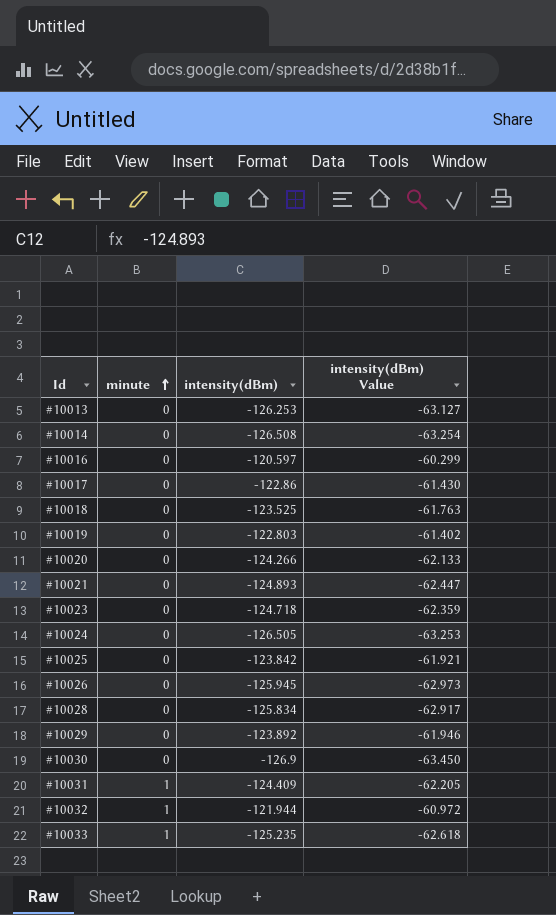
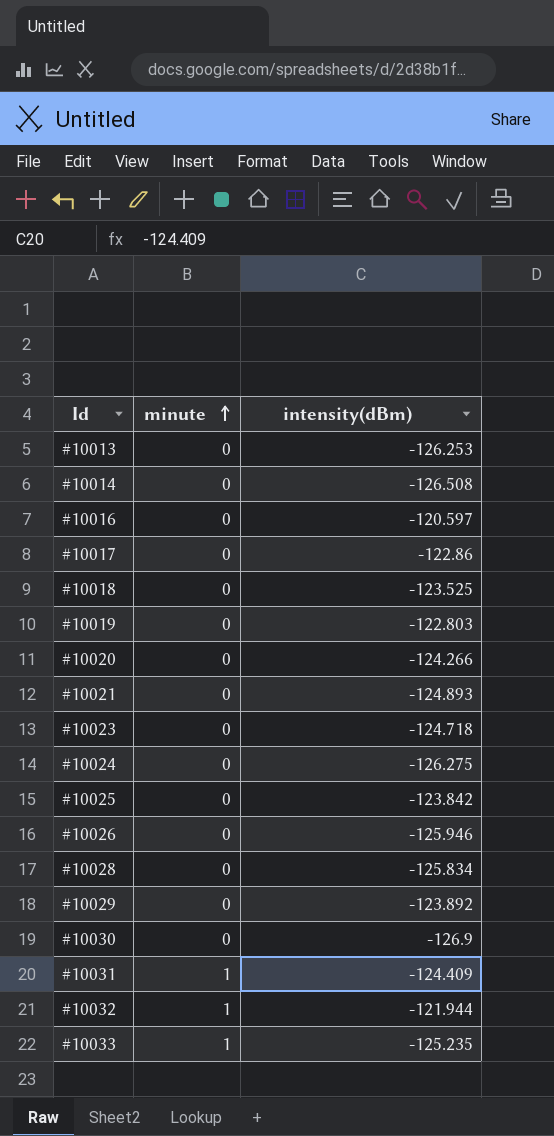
column intensity(dBm) Value | formula: [intensity(dBm)] * 0.5 -> none
#10024 | intensity(dBm): -126.505 -> -126.275
#10026 | intensity(dBm): -125.945 -> -125.946

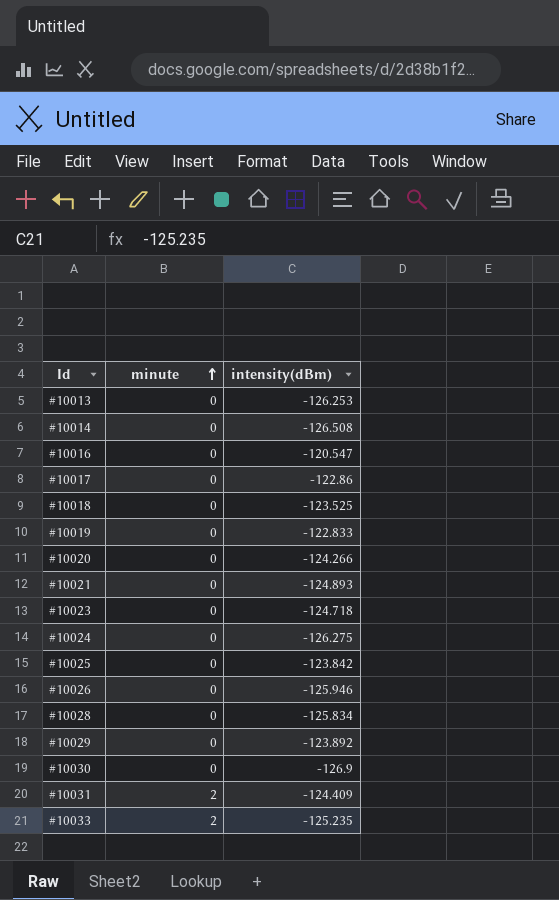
row #10032: 1 | -121.944 -> none
#10016 | intensity(dBm): -120.597 -> -120.547
#10019 | intensity(dBm): -122.803 -> -122.833
#10031 | minute: 1 -> 2
#10033 | minute: 1 -> 2

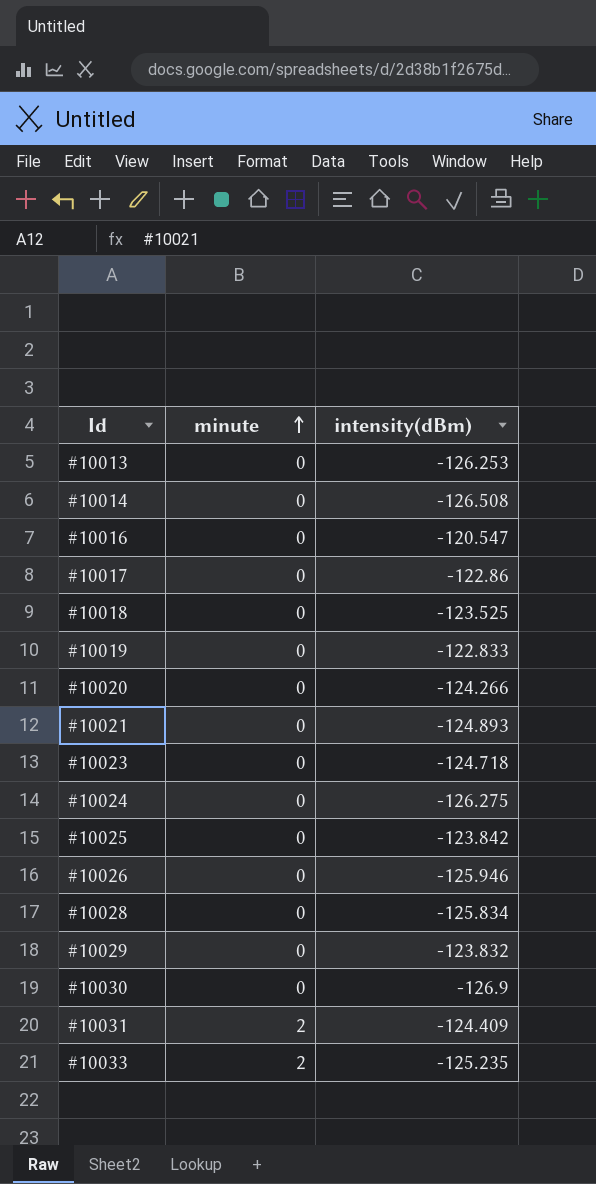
#10029 | intensity(dBm): -123.892 -> -123.832

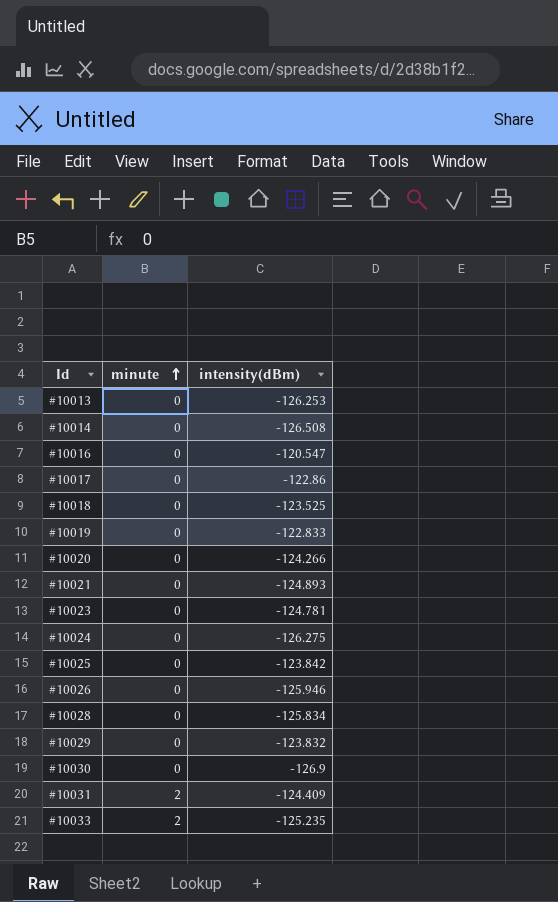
#10023 | intensity(dBm): -124.718 -> -124.781

